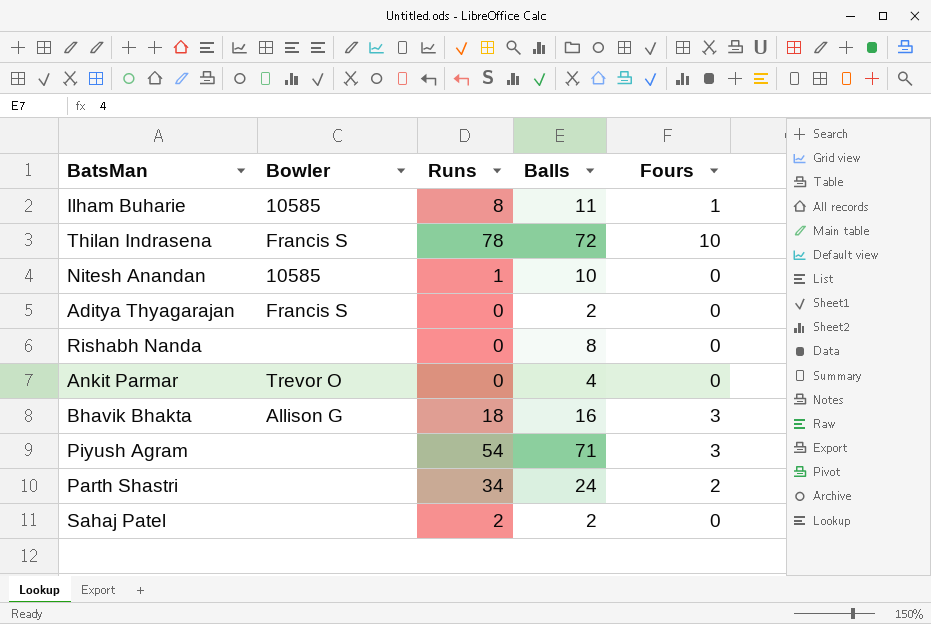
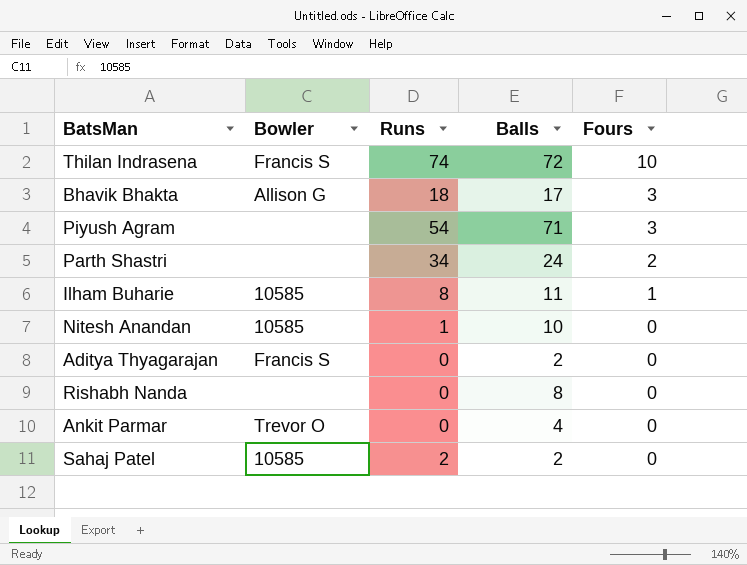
row order: none -> Fours descending
Thilan Indrasena | Runs: 78 -> 74
Bhavik Bhakta | Balls: 16 -> 17
Sahaj Patel | Bowler: none -> 10585

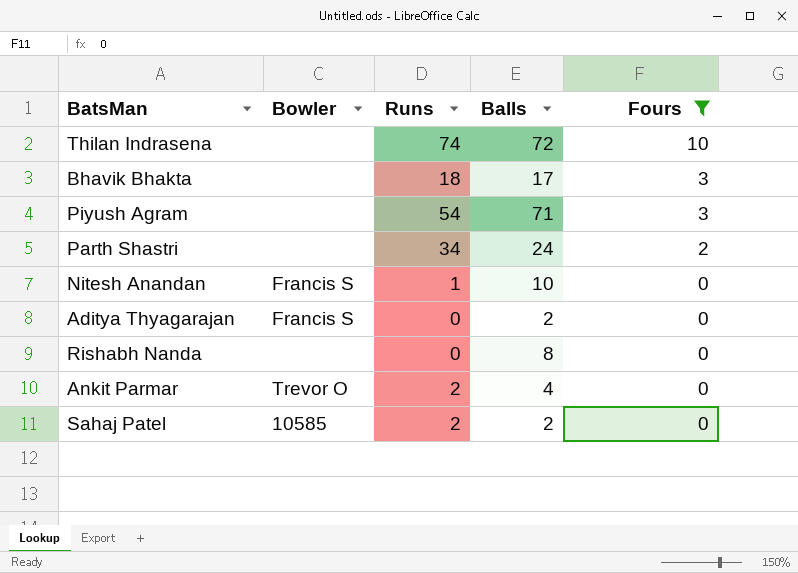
filter: none -> Fours != 1
Thilan Indrasena | Bowler: Francis S -> none
Bhavik Bhakta | Bowler: Allison G -> none
Nitesh Anandan | Bowler: 10585 -> Francis S
Ankit Parmar | Runs: 0 -> 2

